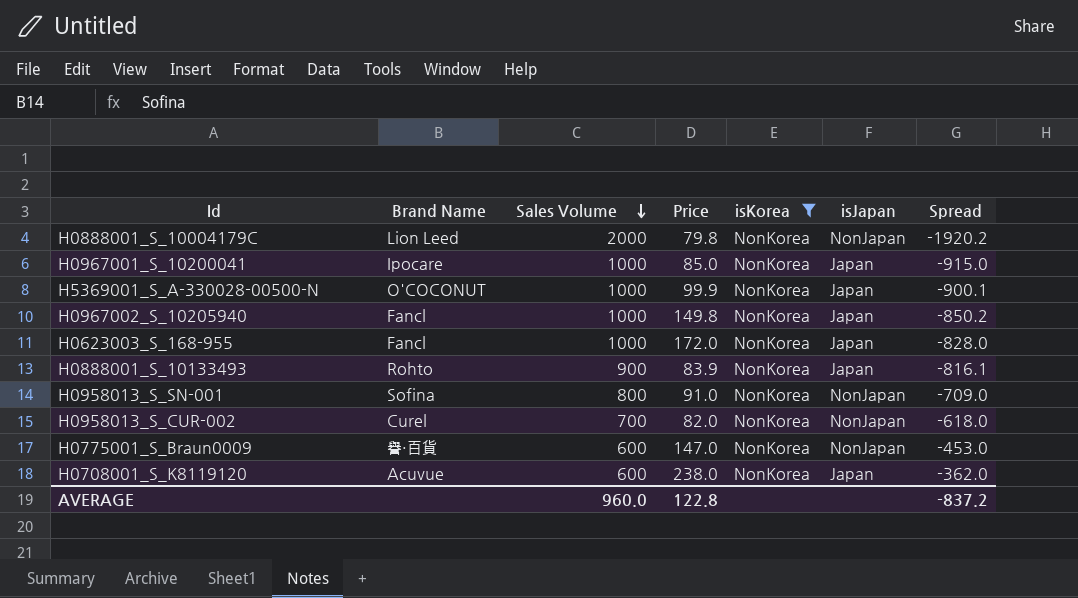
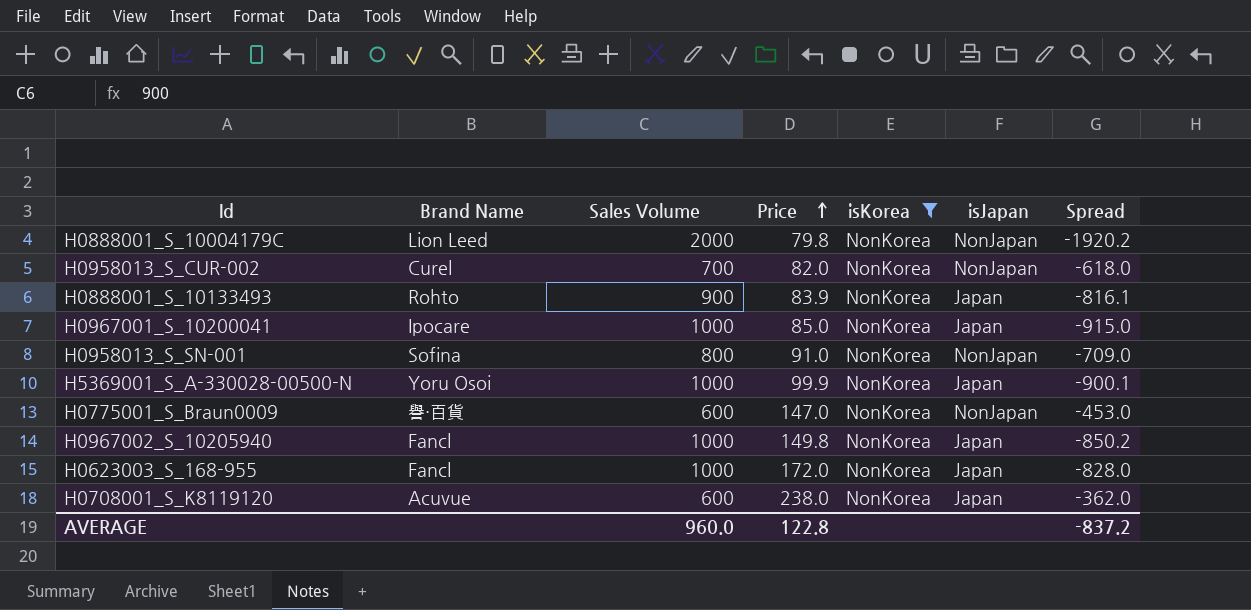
row order: Sales Volume descending -> Price ascending
H5369001_S_A-330028-00500-N | Brand Name: O'COCONUT -> Yoru Osoi

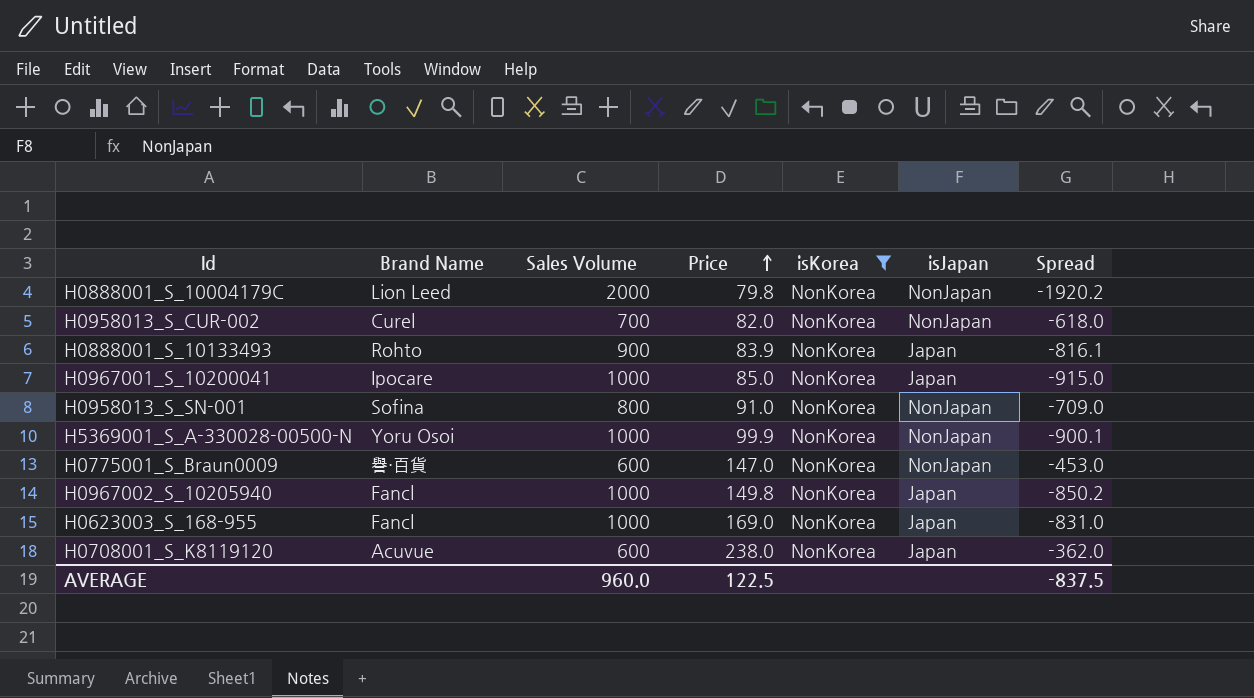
H5369001_S_A-330028-00500-N | isJapan: Japan -> NonJapan
H0623003_S_168-955 | Price: 172.0 -> 169.0
H0623003_S_168-955 | Spread: -828.0 -> -831.0
AVERAGE | Price: 122.8 -> 122.5
AVERAGE | Spread: -837.2 -> -837.5

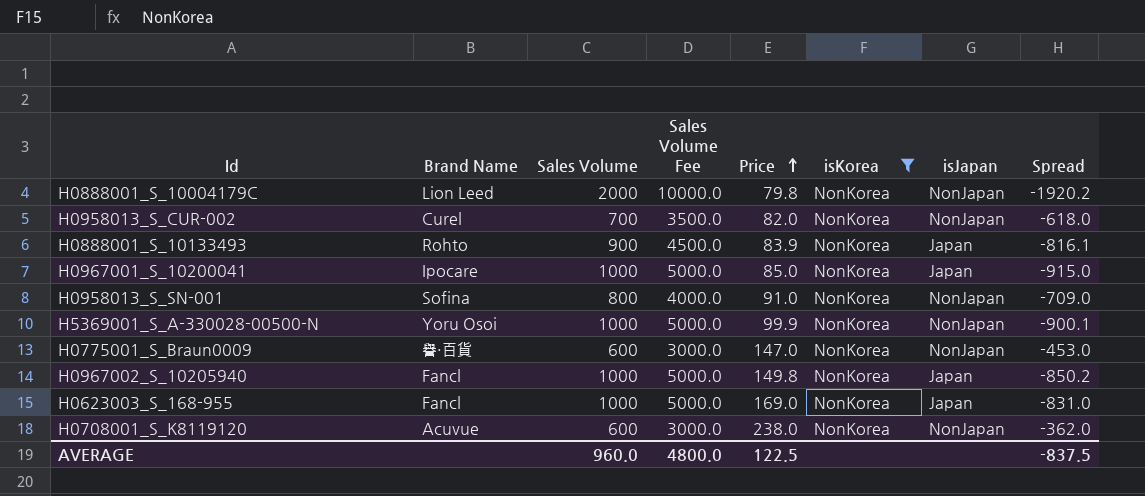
column Sales Volume Fee | formula: none -> [Sales Volume] * 5
H0708001_S_K8119120 | isJapan: Japan -> NonJapan

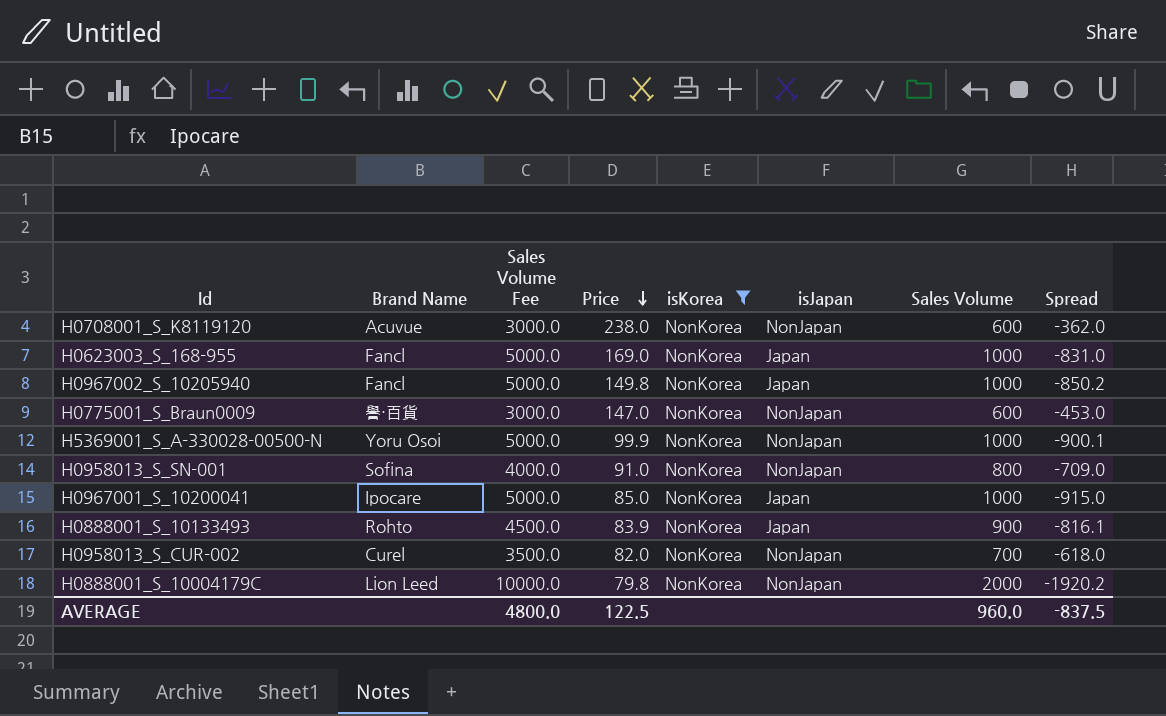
row order: Price ascending -> Price descending
column Sales Volume | position: 3 -> 7

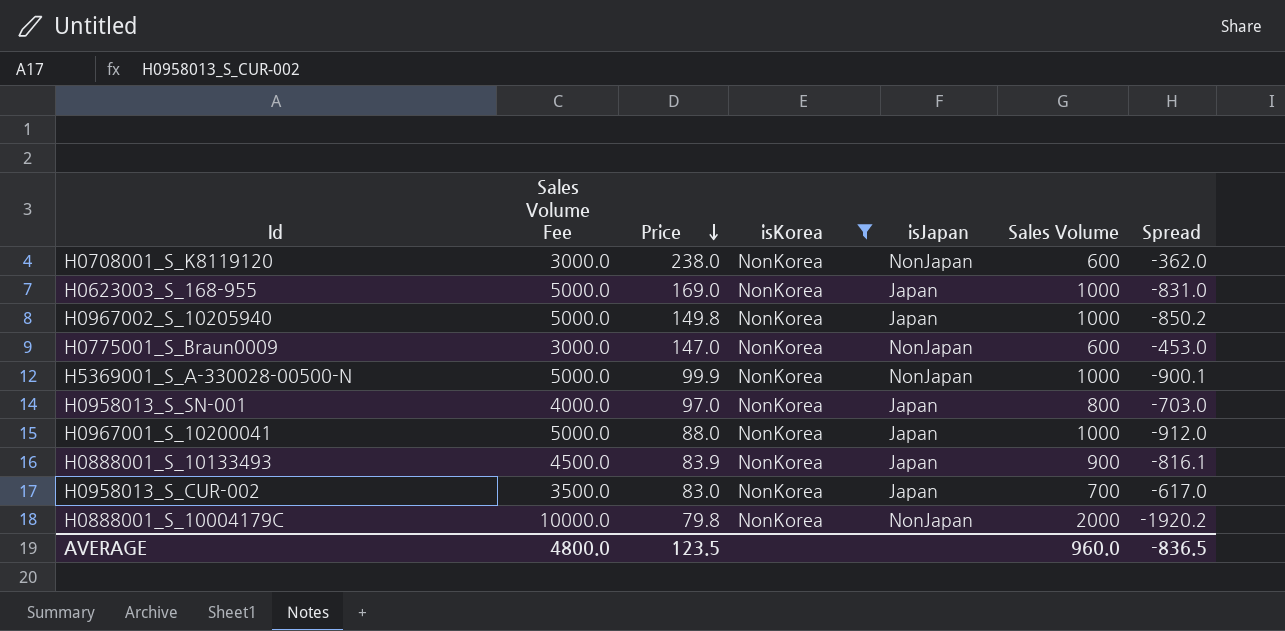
column Brand Name | position: 2 -> none
H0958013_S_SN-001 | Price: 91.0 -> 97.0
H0958013_S_SN-001 | isJapan: NonJapan -> Japan
H0958013_S_SN-001 | Spread: -709.0 -> -703.0
H0967001_S_10200041 | Price: 85.0 -> 88.0
H0967001_S_10200041 | Spread: -915.0 -> -912.0
H0958013_S_CUR-002 | Price: 82.0 -> 83.0
H0958013_S_CUR-002 | isJapan: NonJapan -> Japan
H0958013_S_CUR-002 | Spread: -618.0 -> -617.0
AVERAGE | Price: 122.5 -> 123.5
AVERAGE | Spread: -837.5 -> -836.5

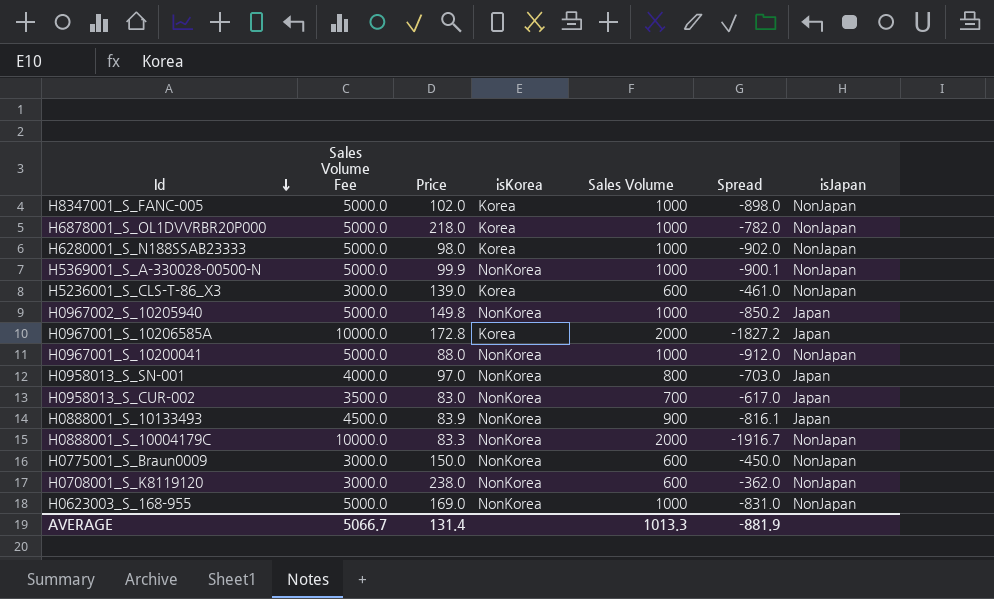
filter: isKorea = NonKorea -> none
row order: Price descending -> Id descending
column isJapan | position: 5 -> 7
H0967001_S_10200041 | isJapan: Japan -> NonJapan
H0888001_S_10004179C | Price: 79.8 -> 83.3
H0888001_S_10004179C | Spread: -1920.2 -> -1916.7
H0775001_S_Braun0009 | Price: 147.0 -> 150.0
H0775001_S_Braun0009 | Spread: -453.0 -> -450.0
H0623003_S_168-955 | isJapan: Japan -> NonJapan
AVERAGE | Sales Volume Fee: 4800.0 -> 5066.7
AVERAGE | Price: 123.5 -> 131.4
AVERAGE | Sales Volume: 960.0 -> 1013.3
AVERAGE | Spread: -836.5 -> -881.9

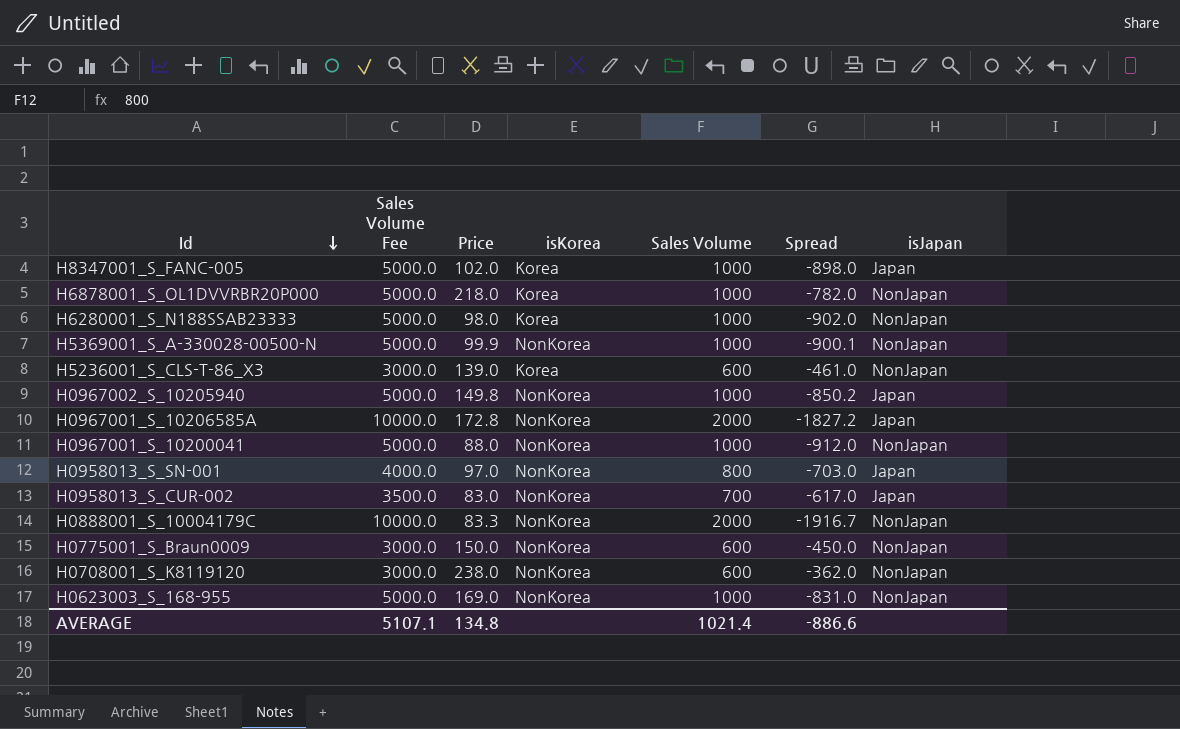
row H0888001_S_10133493: 4500.0 | 83.9 | NonKorea | 900 | -816.1 | Japan -> none
H8347001_S_FANC-005 | isJapan: NonJapan -> Japan
H0967001_S_10206585A | isKorea: Korea -> NonKorea
AVERAGE | Sales Volume Fee: 5066.7 -> 5107.1
AVERAGE | Price: 131.4 -> 134.8
AVERAGE | Sales Volume: 1013.3 -> 1021.4
AVERAGE | Spread: -881.9 -> -886.6

